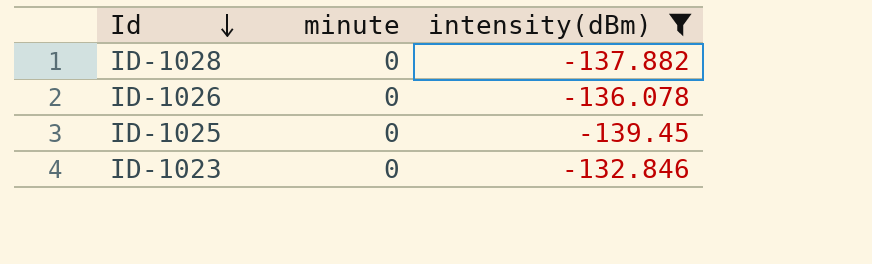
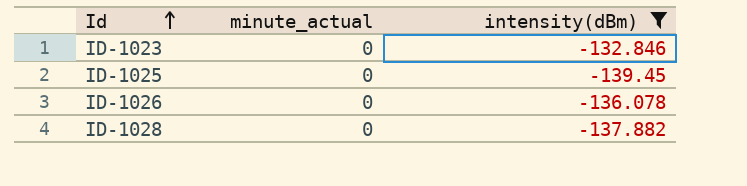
row order: Id descending -> Id ascending
column name: minute -> minute_actual

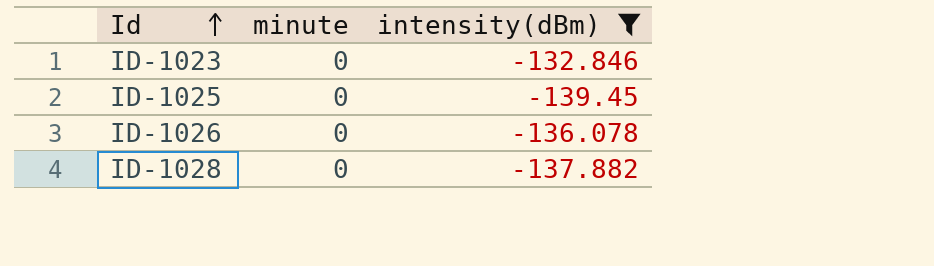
column name: minute_actual -> minute

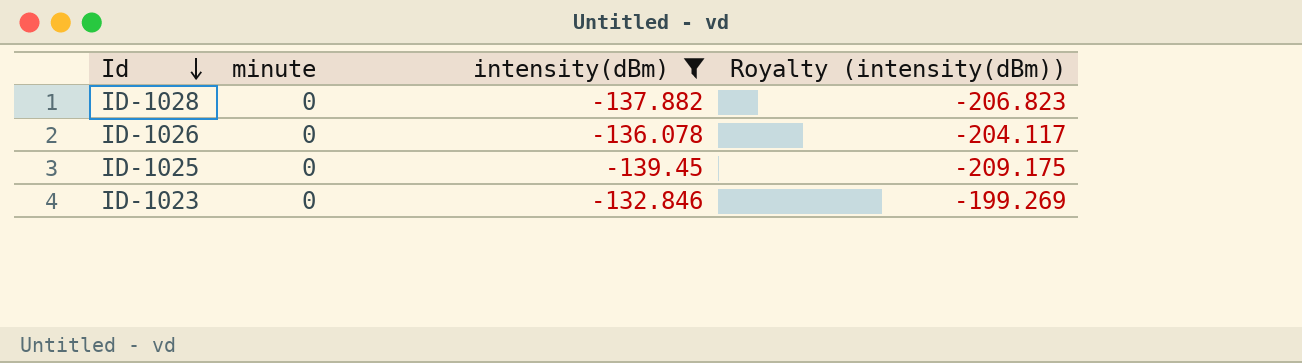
row order: Id ascending -> Id descending
column Royalty (intensity(dBm)) | formula: none -> [intensity(dBm)] * 1.5

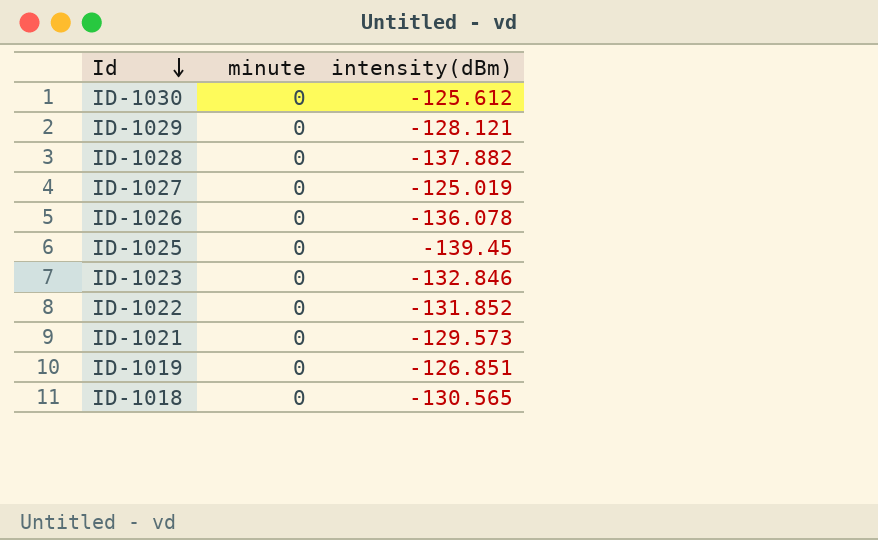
filter: intensity(dBm) <= -132.846 -> none
column Royalty (intensity(dBm)) | formula: [intensity(dBm)] * 1.5 -> none

